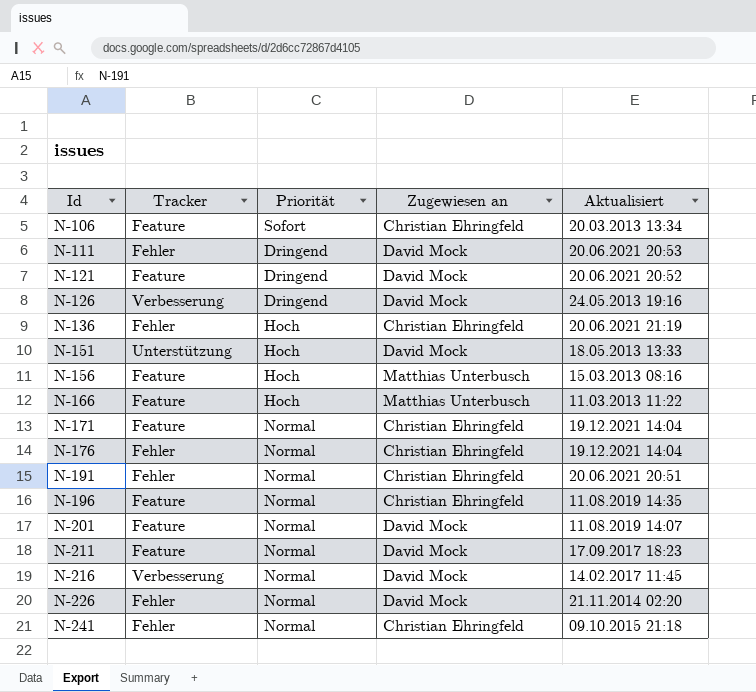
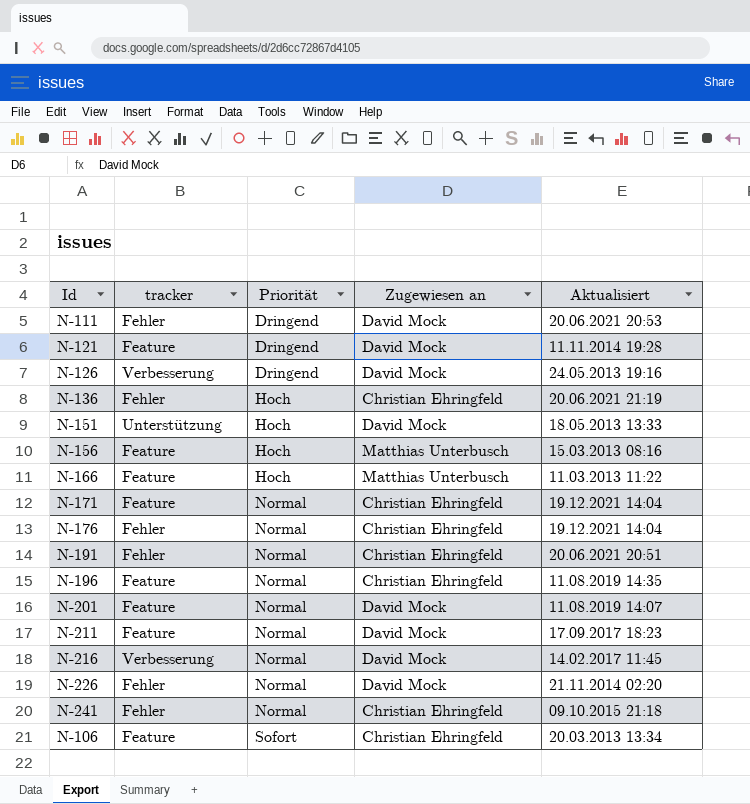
row order: Id ascending -> Priorität ascending
column name: Tracker -> tracker
N-121 | Aktualisiert: 20.06.2021 20:52 -> 11.11.2014 19:28

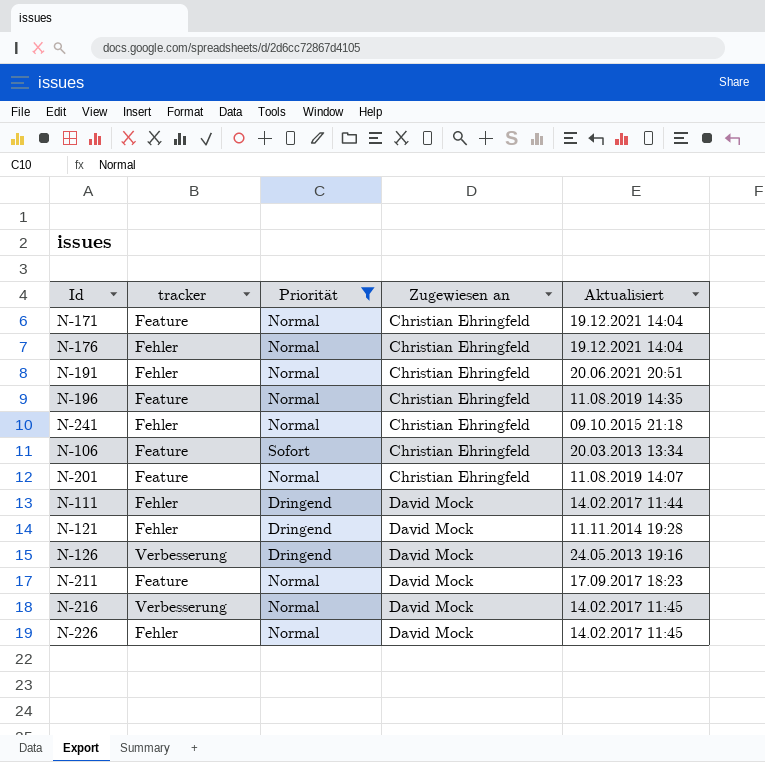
filter: none -> Priorität != Hoch
row order: Priorität ascending -> Zugewiesen an ascending
N-201 | Zugewiesen an: David Mock -> Christian Ehringfeld
N-111 | Aktualisiert: 20.06.2021 20:53 -> 14.02.2017 11:44
N-121 | tracker: Feature -> Fehler
N-226 | Aktualisiert: 21.11.2014 02:20 -> 14.02.2017 11:45

